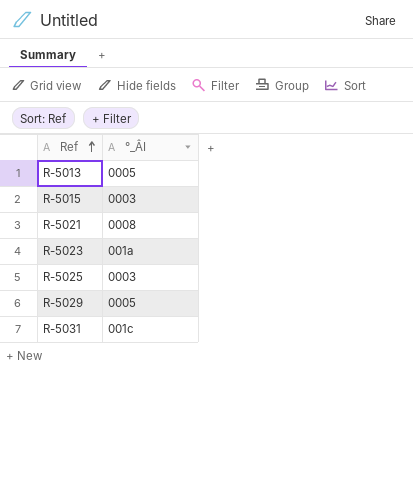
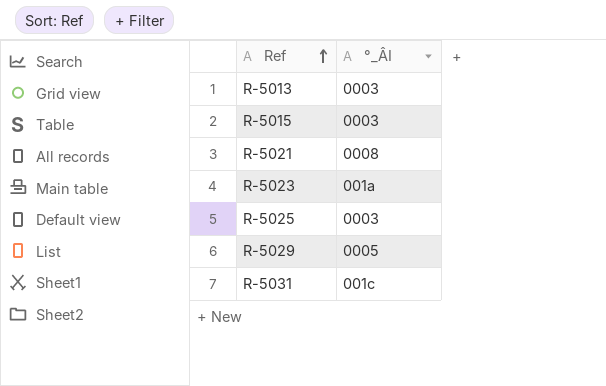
R-5013 | °_ÂI: 0005 -> 0003

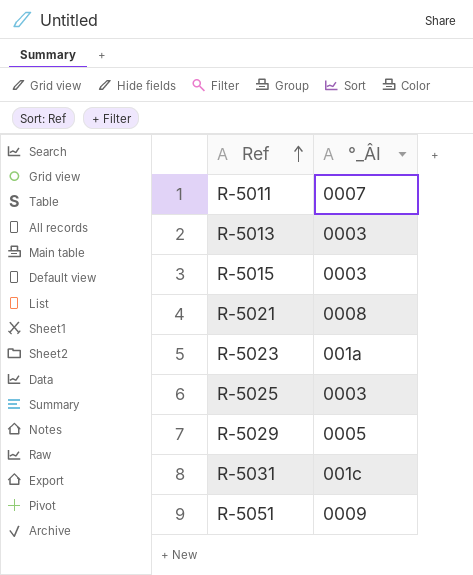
row R-5011: none -> 0007
row R-5051: none -> 0009

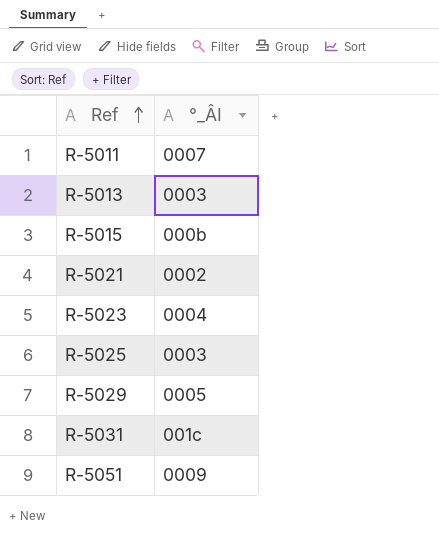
R-5015 | °_ÂI: 0003 -> 000b
R-5021 | °_ÂI: 0008 -> 0002
R-5023 | °_ÂI: 001a -> 0004

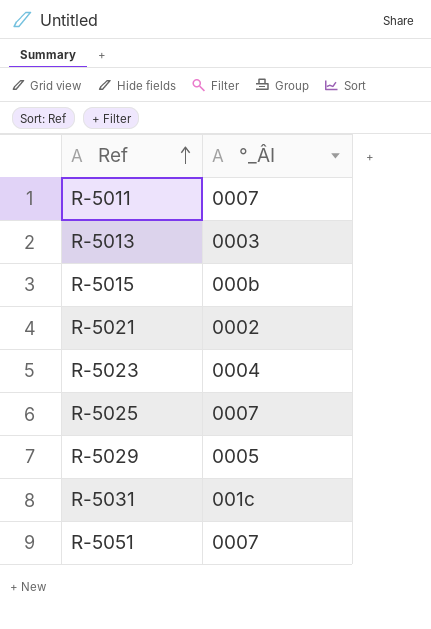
R-5025 | °_ÂI: 0003 -> 0007
R-5051 | °_ÂI: 0009 -> 0007

